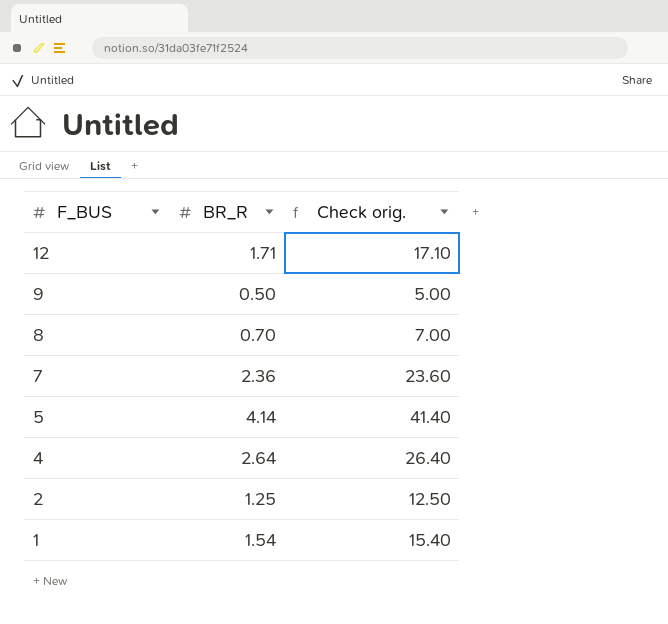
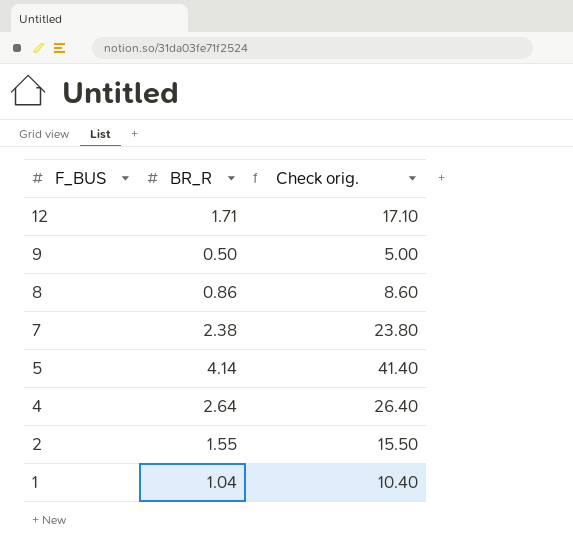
8 | BR_R: 0.70 -> 0.86
8 | Check orig.: 7.00 -> 8.60
7 | BR_R: 2.36 -> 2.38
7 | Check orig.: 23.60 -> 23.80
2 | BR_R: 1.25 -> 1.55
2 | Check orig.: 12.50 -> 15.50
1 | BR_R: 1.54 -> 1.04
1 | Check orig.: 15.40 -> 10.40

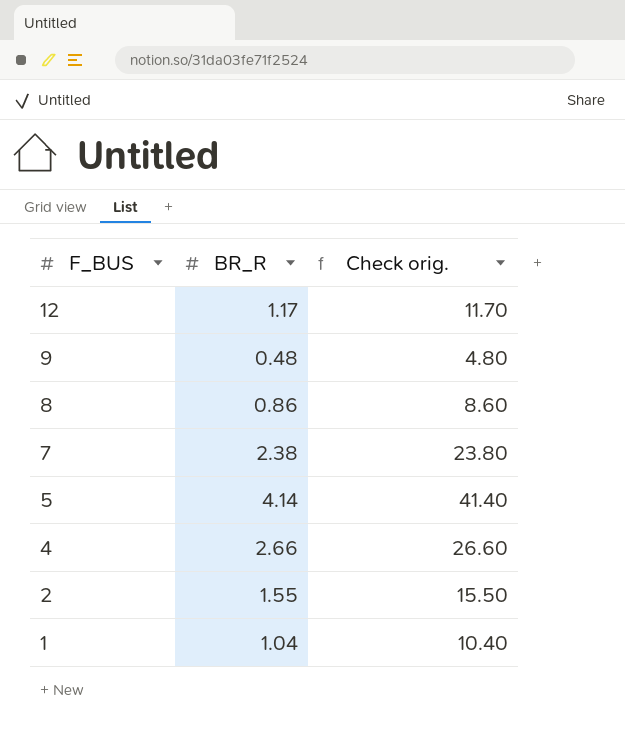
12 | BR_R: 1.71 -> 1.17
12 | Check orig.: 17.10 -> 11.70
9 | BR_R: 0.50 -> 0.48
9 | Check orig.: 5.00 -> 4.80
4 | BR_R: 2.64 -> 2.66
4 | Check orig.: 26.40 -> 26.60

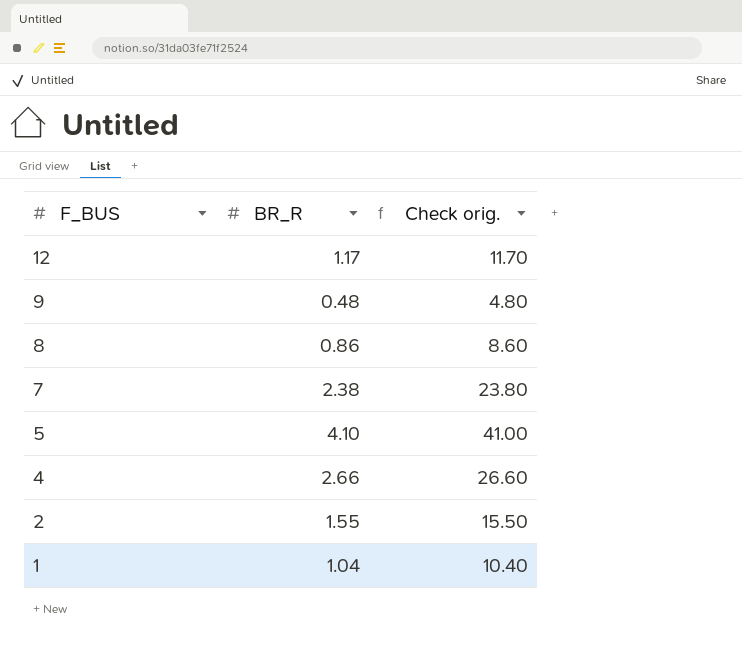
5 | BR_R: 4.14 -> 4.10
5 | Check orig.: 41.40 -> 41.00

